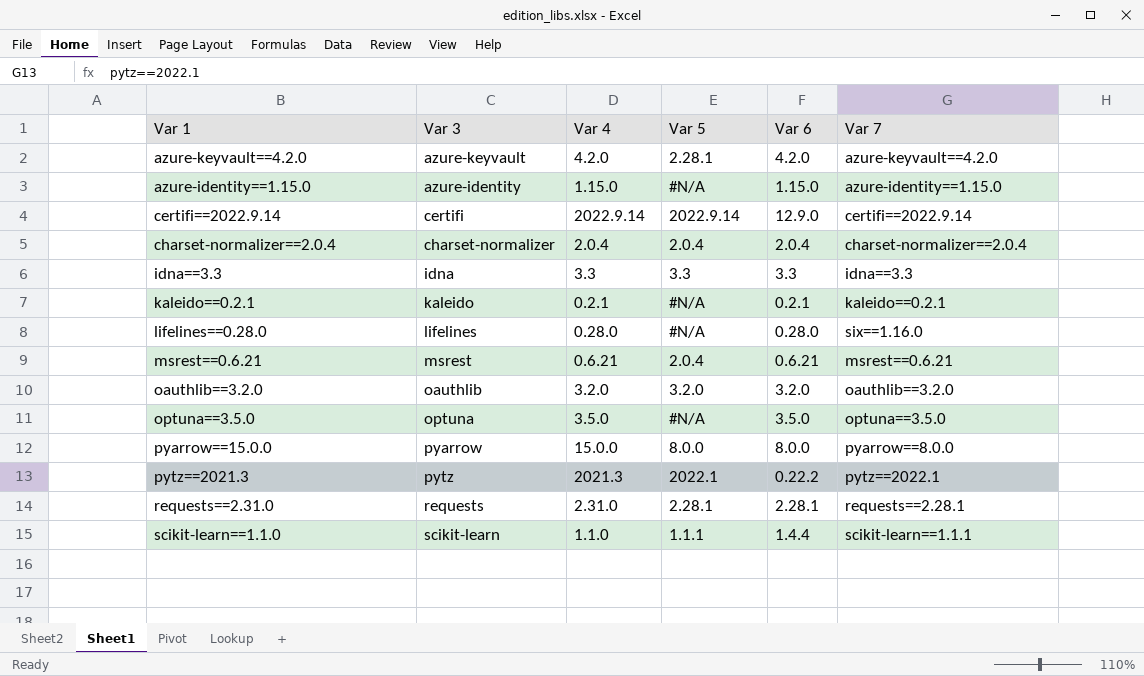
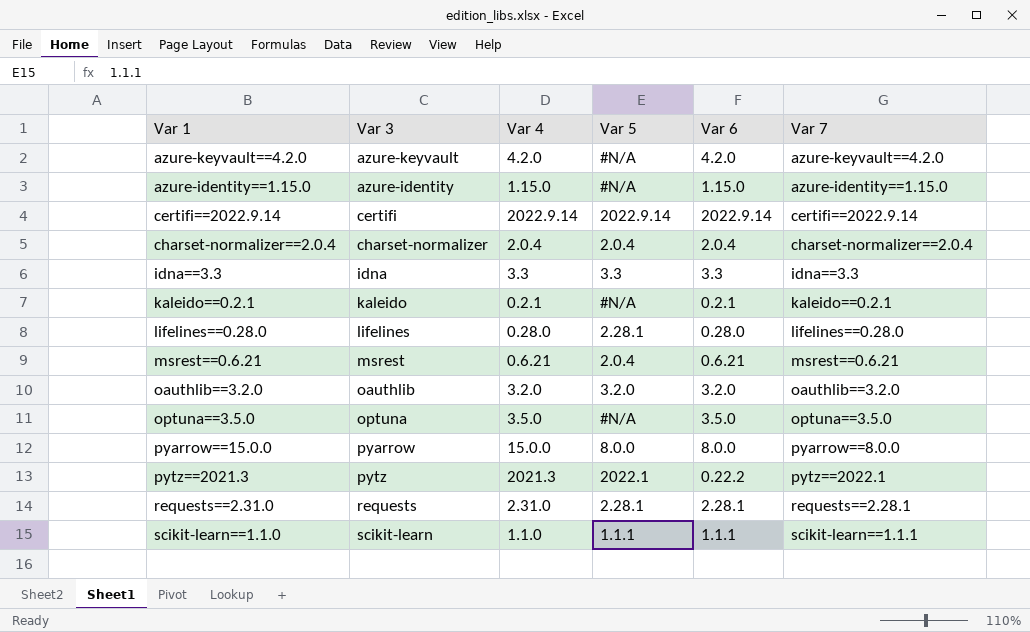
azure-keyvault==4.2.0 | Var 5: 2.28.1 -> #N/A
certifi==2022.9.14 | Var 6: 12.9.0 -> 2022.9.14
lifelines==0.28.0 | Var 5: #N/A -> 2.28.1
lifelines==0.28.0 | Var 7: six==1.16.0 -> lifelines==0.28.0
scikit-learn==1.1.0 | Var 6: 1.4.4 -> 1.1.1

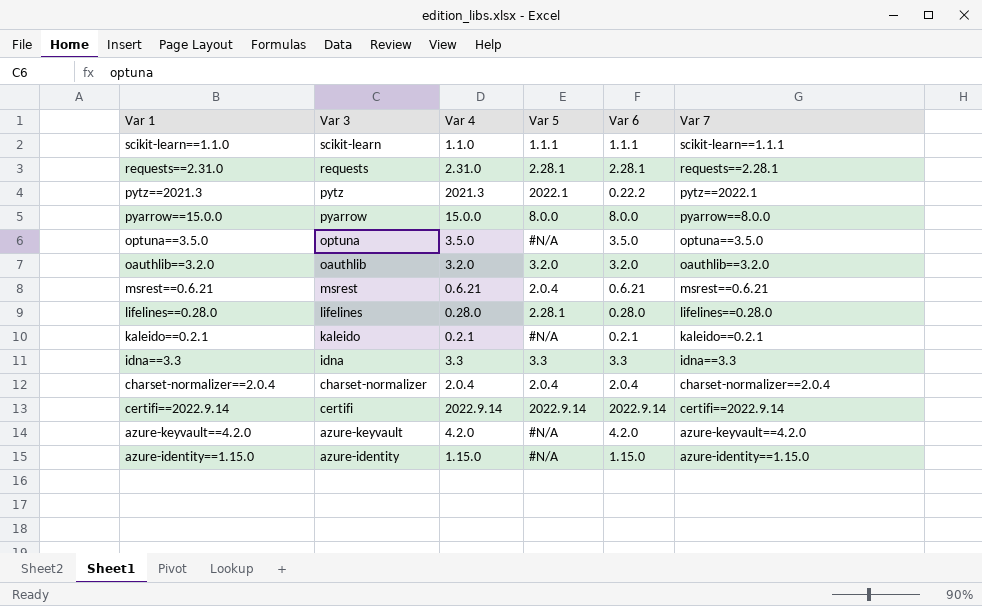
row order: none -> Var 1 descending

